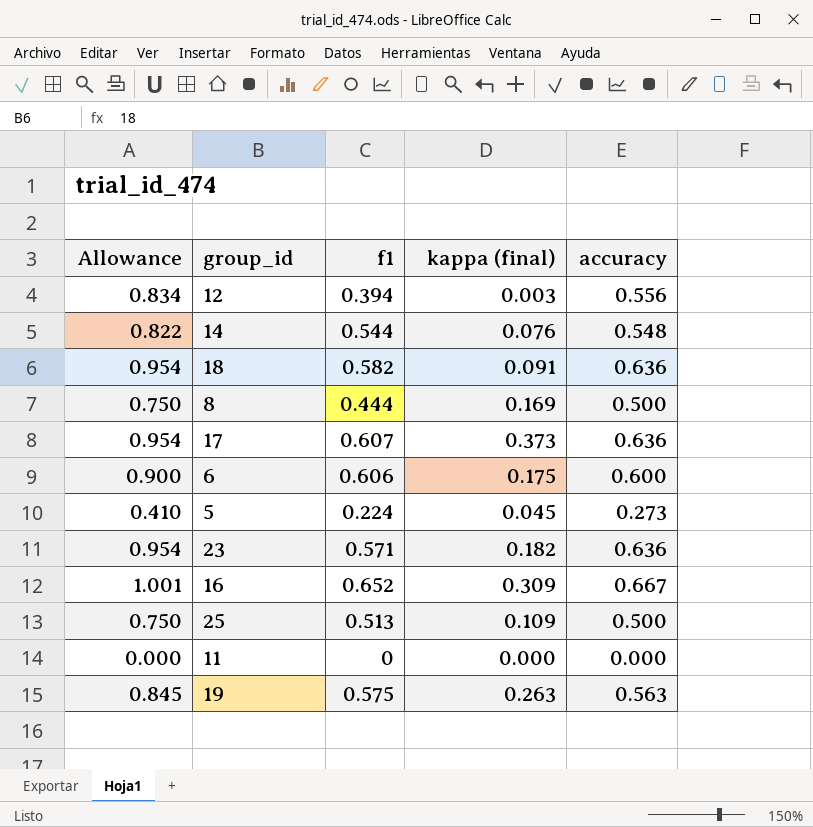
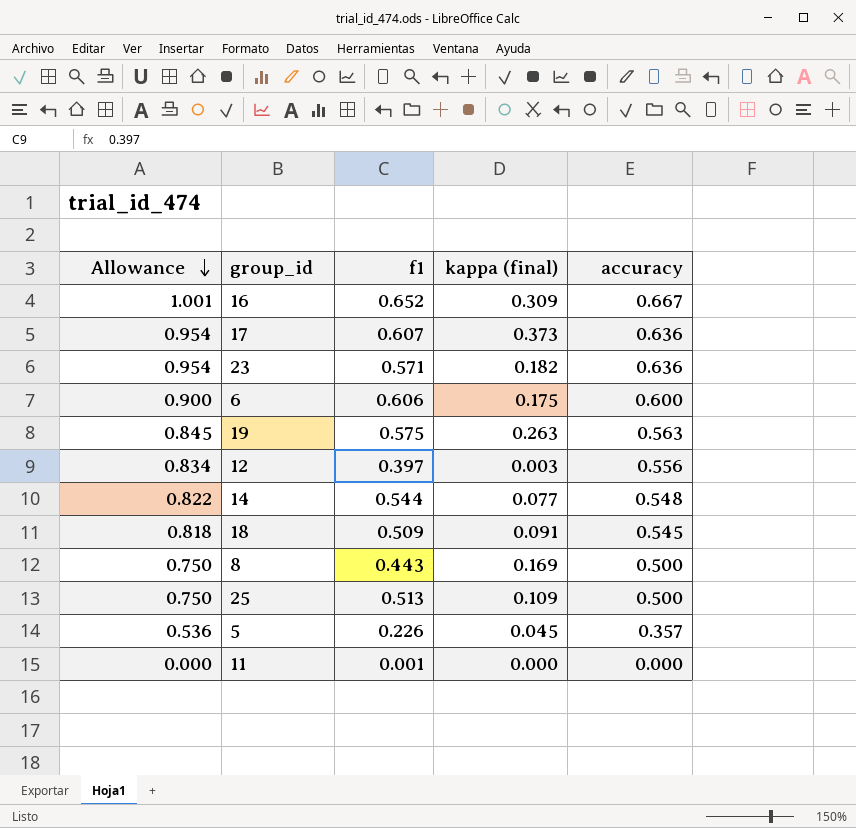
row order: none -> Allowance descending
12 | f1: 0.394 -> 0.397
14 | kappa (final): 0.076 -> 0.077
18 | Allowance: 0.954 -> 0.818
18 | f1: 0.582 -> 0.509
18 | accuracy: 0.636 -> 0.545
8 | f1: 0.444 -> 0.443
5 | Allowance: 0.410 -> 0.536
5 | f1: 0.224 -> 0.226
5 | accuracy: 0.273 -> 0.357
11 | f1: 0 -> 0.001

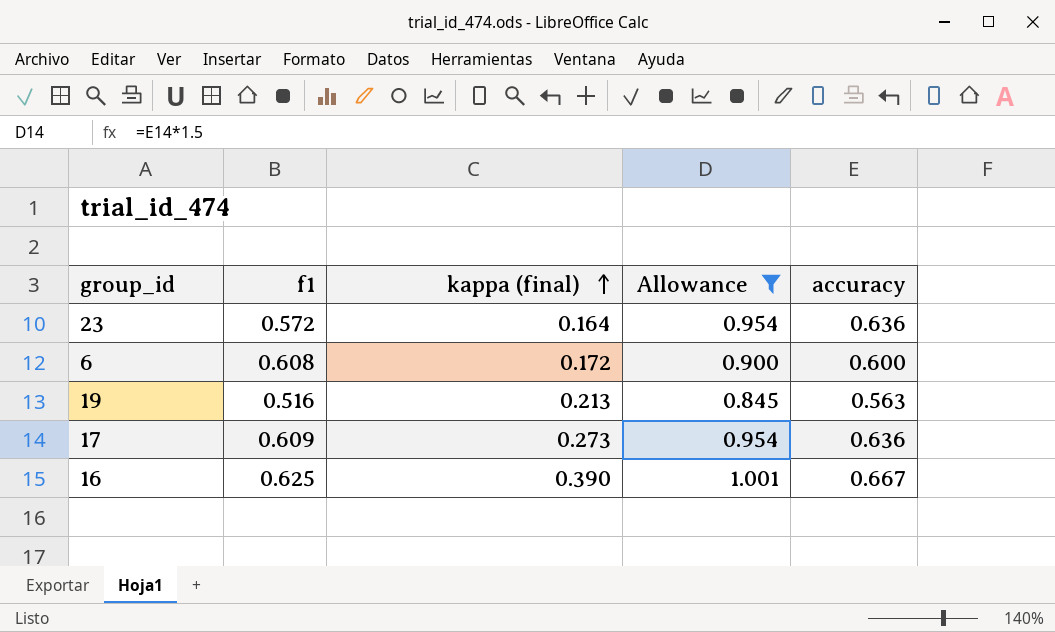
filter: none -> Allowance >= 0.845
row order: Allowance descending -> kappa (final) ascending
column Allowance | position: 1 -> 4
23 | f1: 0.571 -> 0.572
23 | kappa (final): 0.182 -> 0.164
6 | f1: 0.606 -> 0.608
6 | kappa (final): 0.175 -> 0.172
19 | f1: 0.575 -> 0.516
19 | kappa (final): 0.263 -> 0.213
17 | f1: 0.607 -> 0.609
17 | kappa (final): 0.373 -> 0.273
16 | f1: 0.652 -> 0.625
16 | kappa (final): 0.309 -> 0.390

